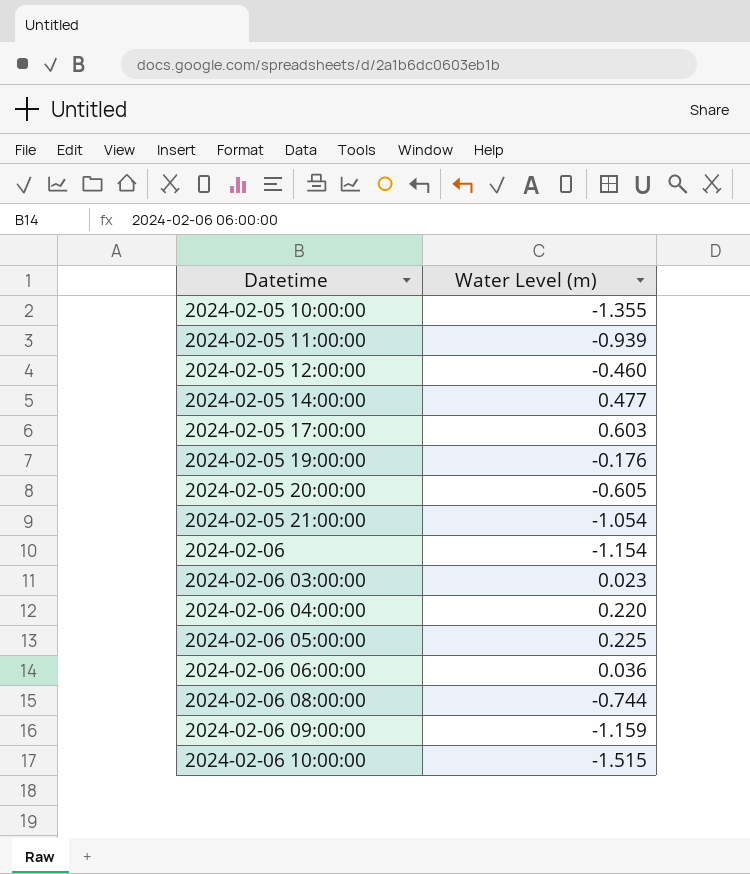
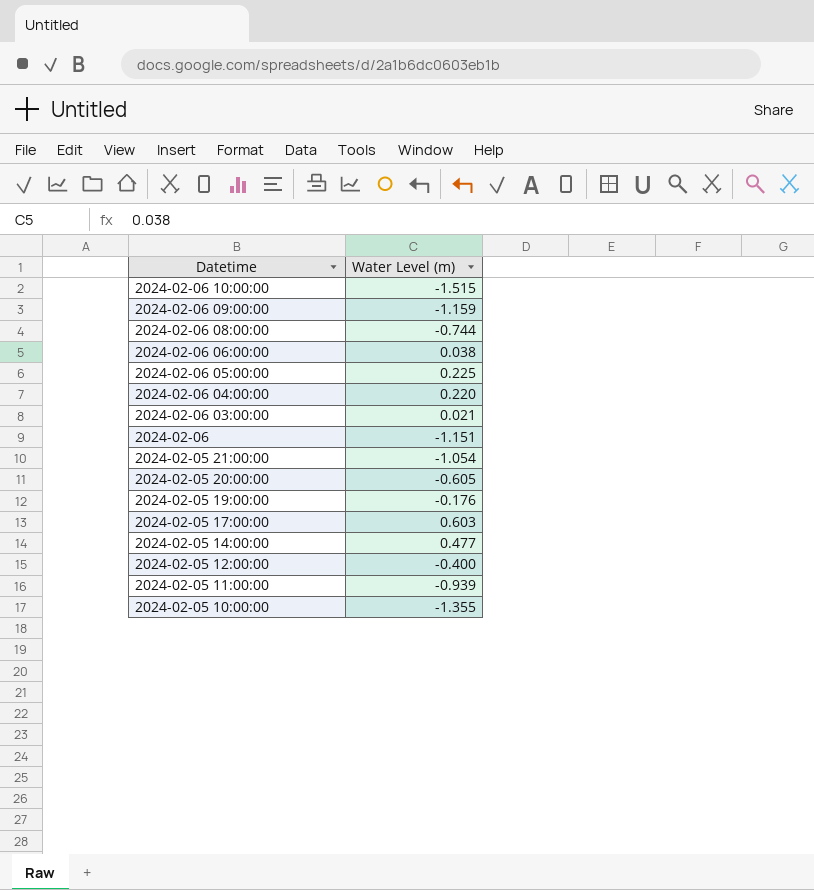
row order: Datetime ascending -> Datetime descending
2024-02-06 06:00:00 | Water Level (m): 0.036 -> 0.038
2024-02-06 03:00:00 | Water Level (m): 0.023 -> 0.021
2024-02-06 | Water Level (m): -1.154 -> -1.151
2024-02-05 12:00:00 | Water Level (m): -0.460 -> -0.400

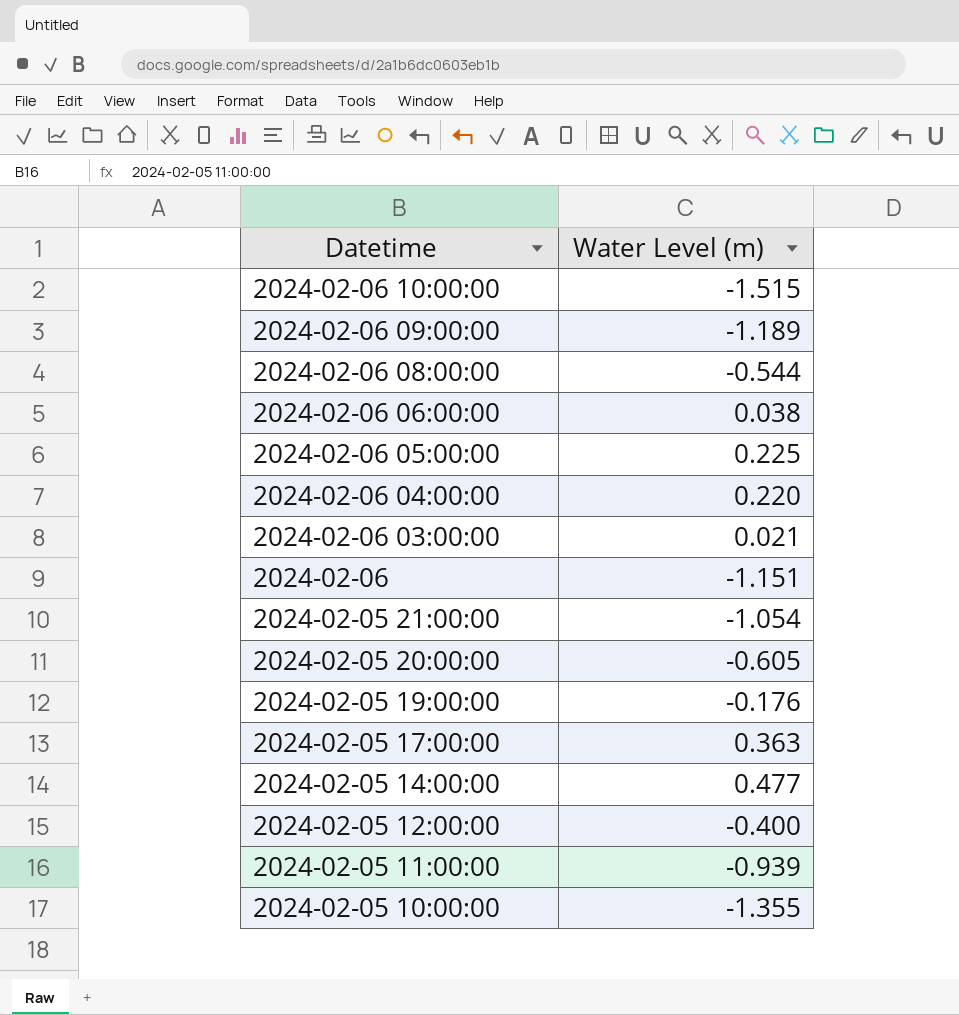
2024-02-06 09:00:00 | Water Level (m): -1.159 -> -1.189
2024-02-06 08:00:00 | Water Level (m): -0.744 -> -0.544
2024-02-05 17:00:00 | Water Level (m): 0.603 -> 0.363

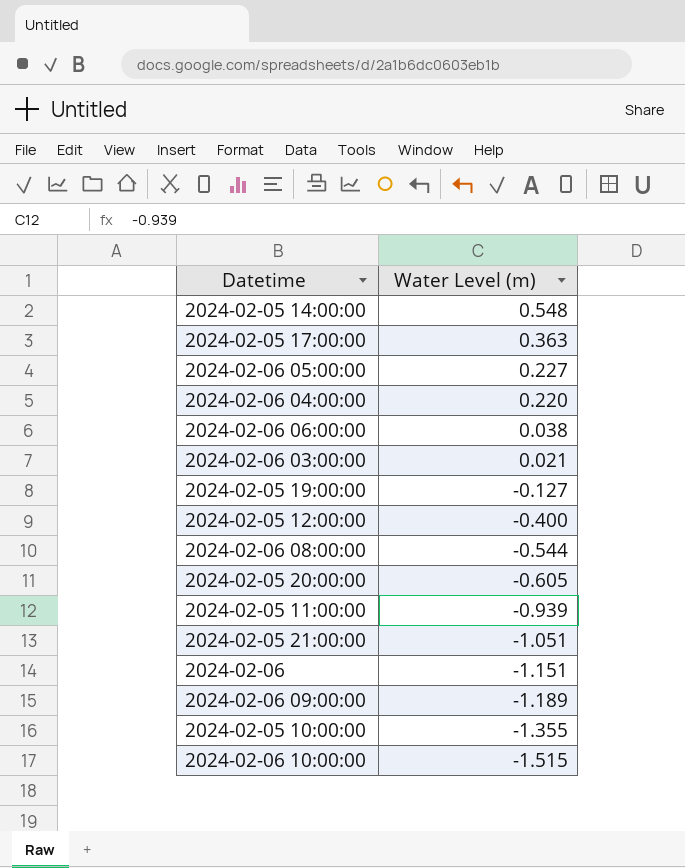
row order: Datetime descending -> Water Level (m) descending
2024-02-05 14:00:00 | Water Level (m): 0.477 -> 0.548
2024-02-06 05:00:00 | Water Level (m): 0.225 -> 0.227
2024-02-05 19:00:00 | Water Level (m): -0.176 -> -0.127
2024-02-05 21:00:00 | Water Level (m): -1.054 -> -1.051

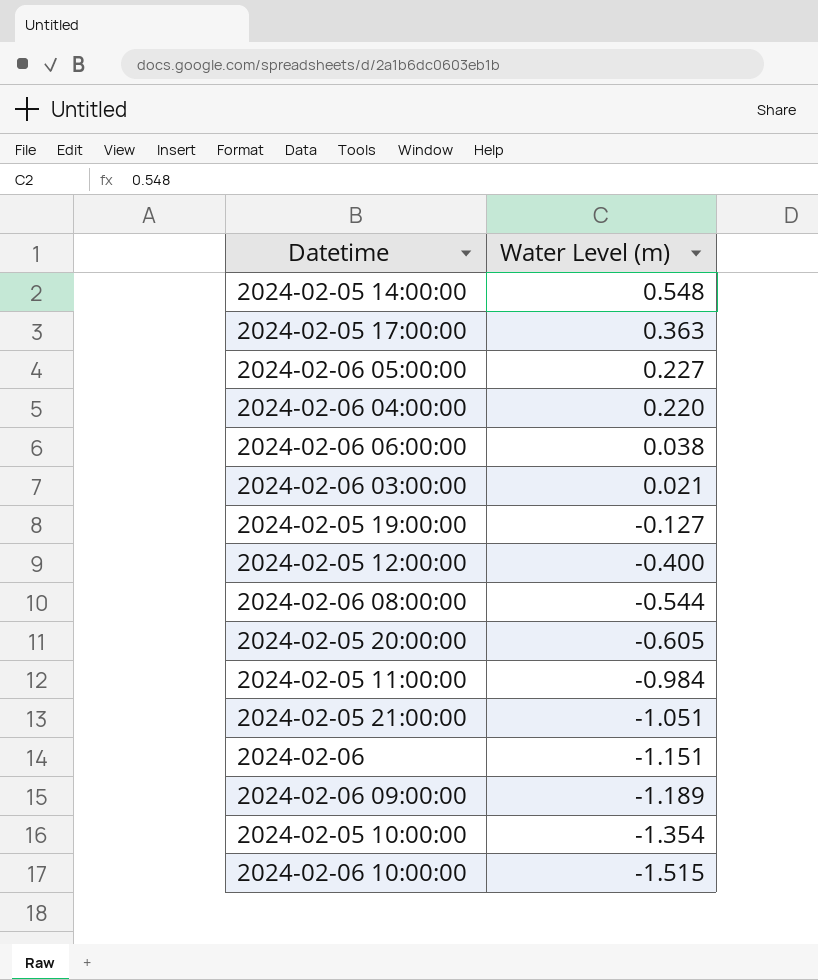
2024-02-05 11:00:00 | Water Level (m): -0.939 -> -0.984
2024-02-05 10:00:00 | Water Level (m): -1.355 -> -1.354

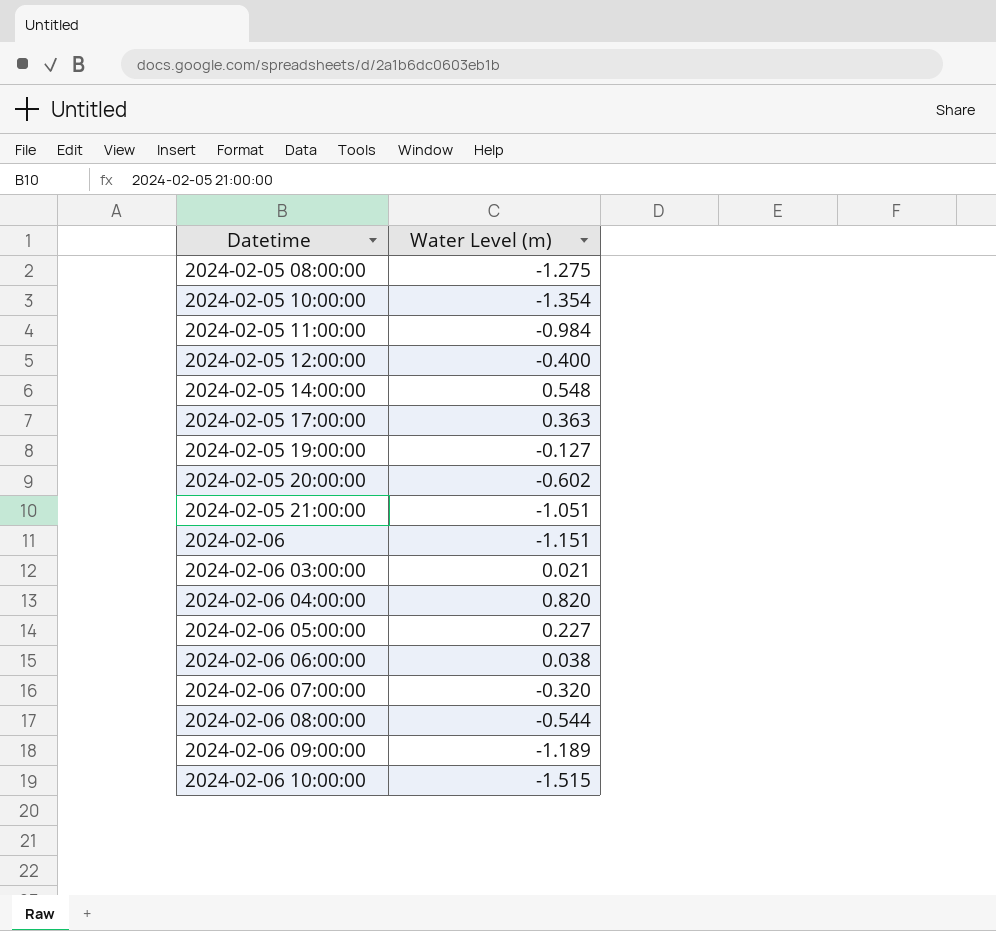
row order: Water Level (m) descending -> Datetime ascending
row 2024-02-05 08:00:00: none -> -1.275
2024-02-05 20:00:00 | Water Level (m): -0.605 -> -0.602
2024-02-06 04:00:00 | Water Level (m): 0.220 -> 0.820
row 2024-02-06 07:00:00: none -> -0.320

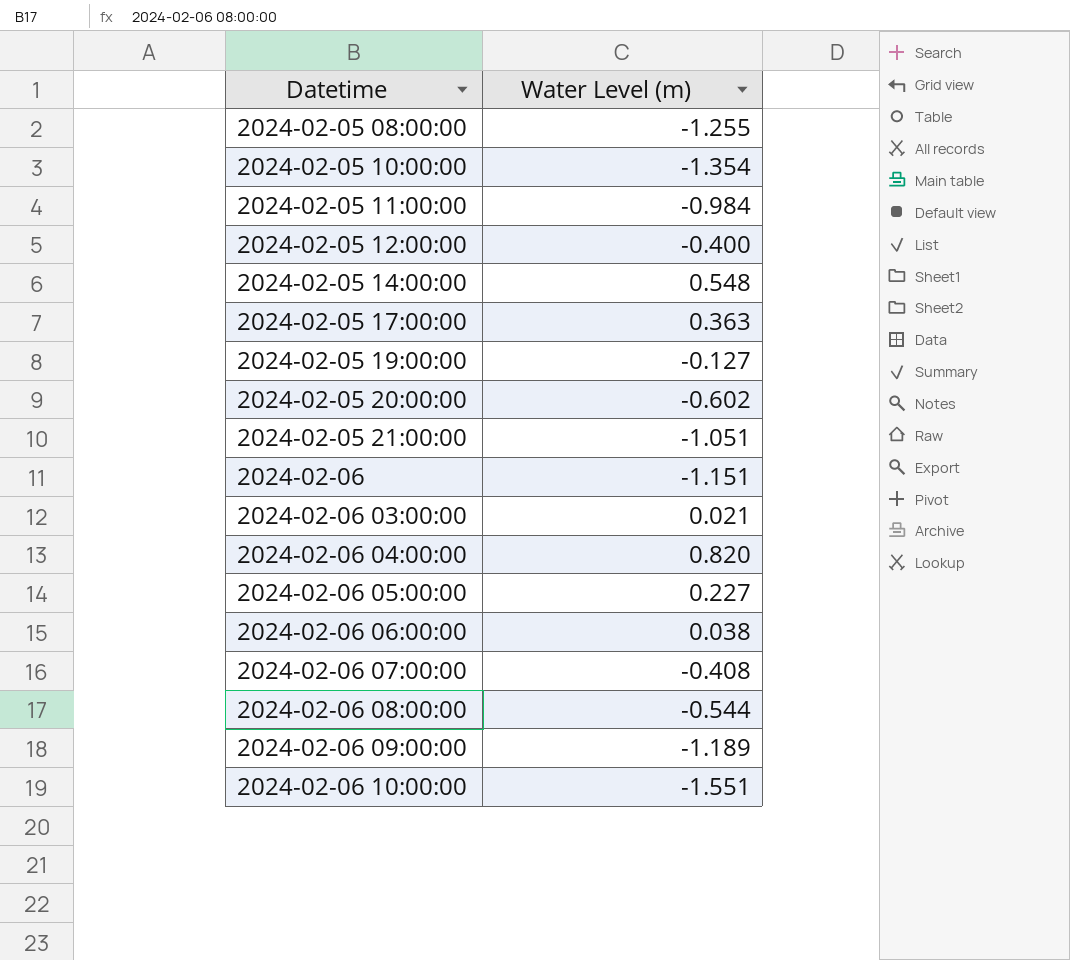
2024-02-05 08:00:00 | Water Level (m): -1.275 -> -1.255
2024-02-06 07:00:00 | Water Level (m): -0.320 -> -0.408
2024-02-06 10:00:00 | Water Level (m): -1.515 -> -1.551

